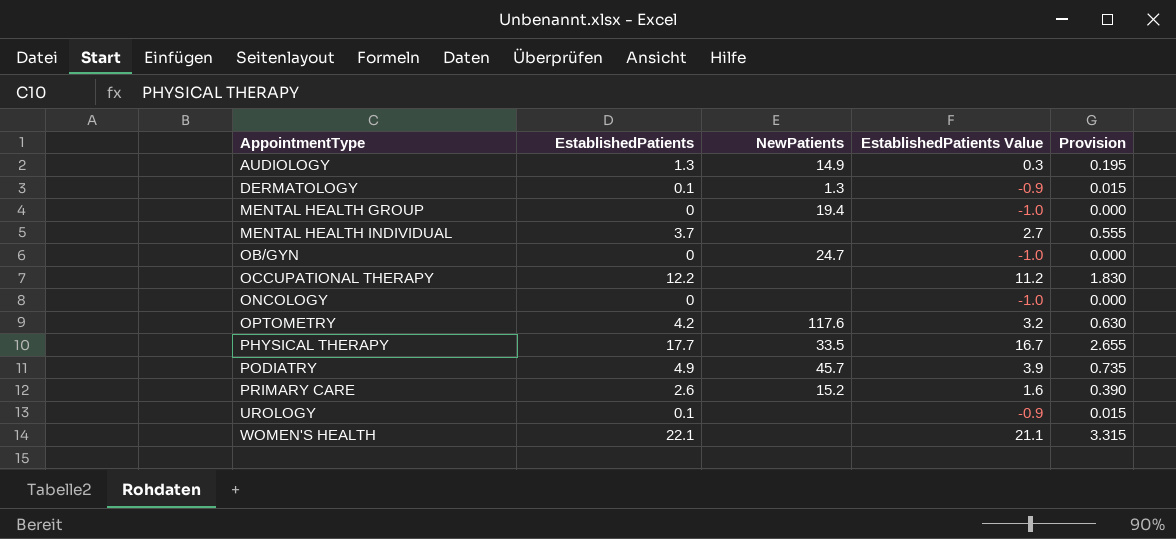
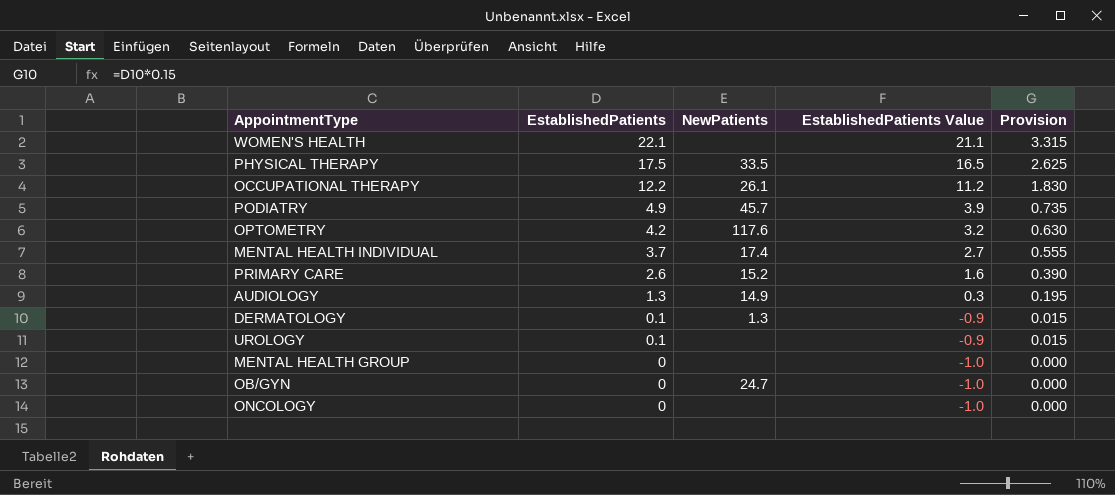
row order: AppointmentType ascending -> EstablishedPatients descending
PHYSICAL THERAPY | EstablishedPatients: 17.7 -> 17.5
PHYSICAL THERAPY | EstablishedPatients Value: 16.7 -> 16.5
PHYSICAL THERAPY | Provision: 2.655 -> 2.625
OCCUPATIONAL THERAPY | NewPatients: none -> 26.1
MENTAL HEALTH INDIVIDUAL | NewPatients: none -> 17.4
MENTAL HEALTH GROUP | NewPatients: 19.4 -> none

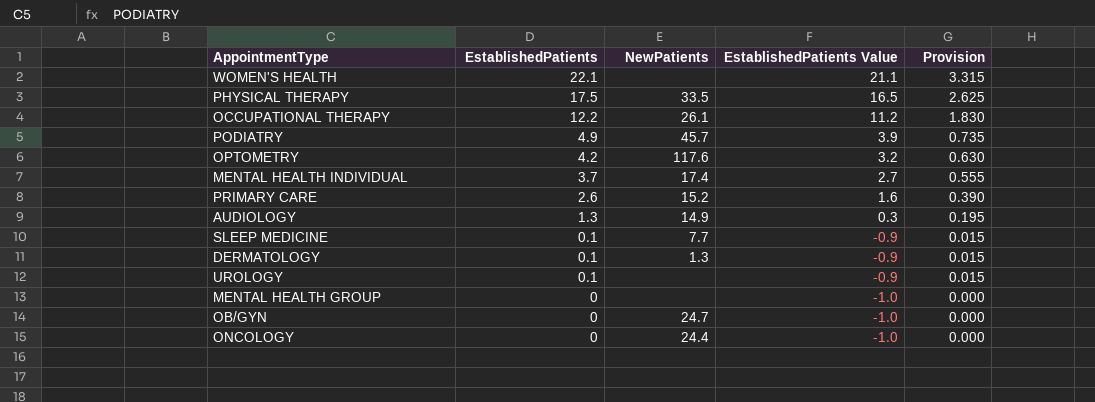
row SLEEP MEDICINE: none -> 0.1 | 7.7 | -0.9 | 0.015
ONCOLOGY | NewPatients: none -> 24.4

